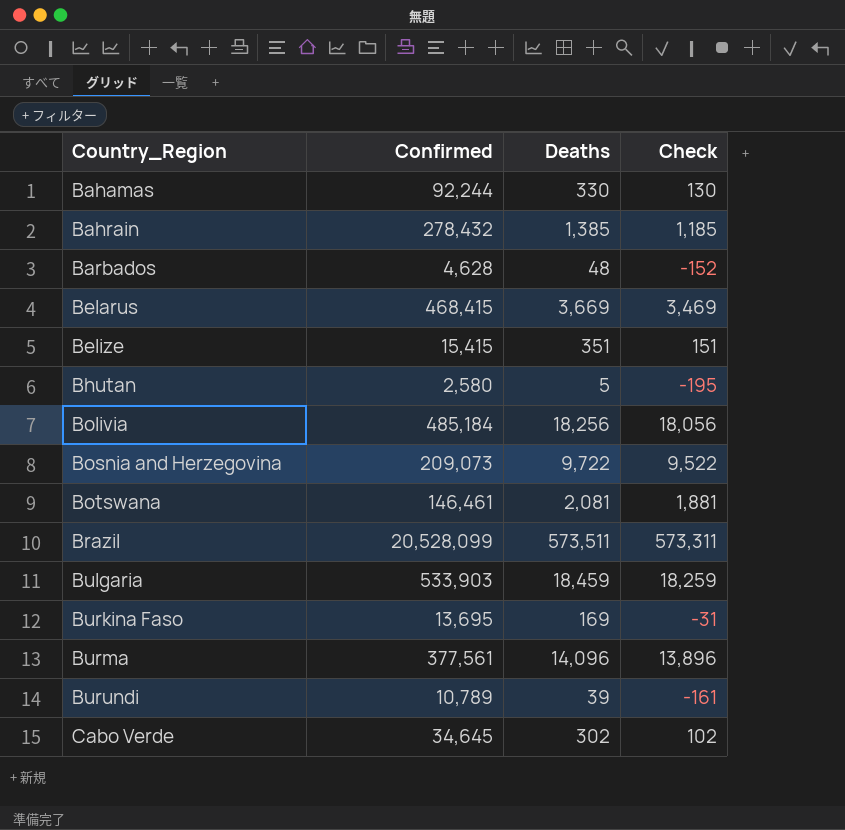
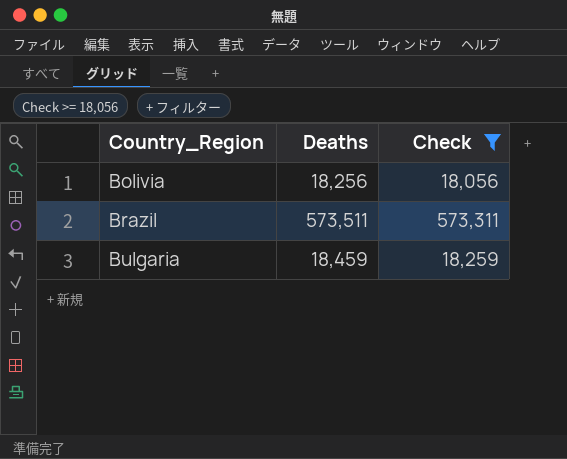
filter: none -> Check >= 18,056
column Confirmed | position: 2 -> none

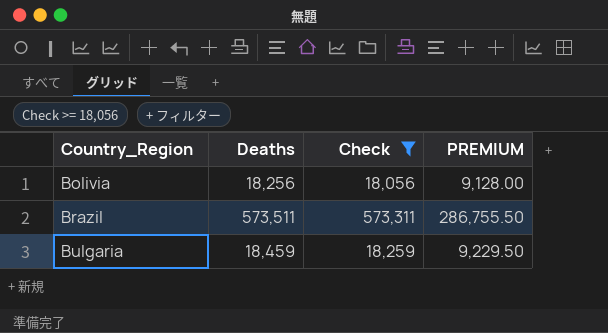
column PREMIUM | formula: none -> [Deaths] * 0.5

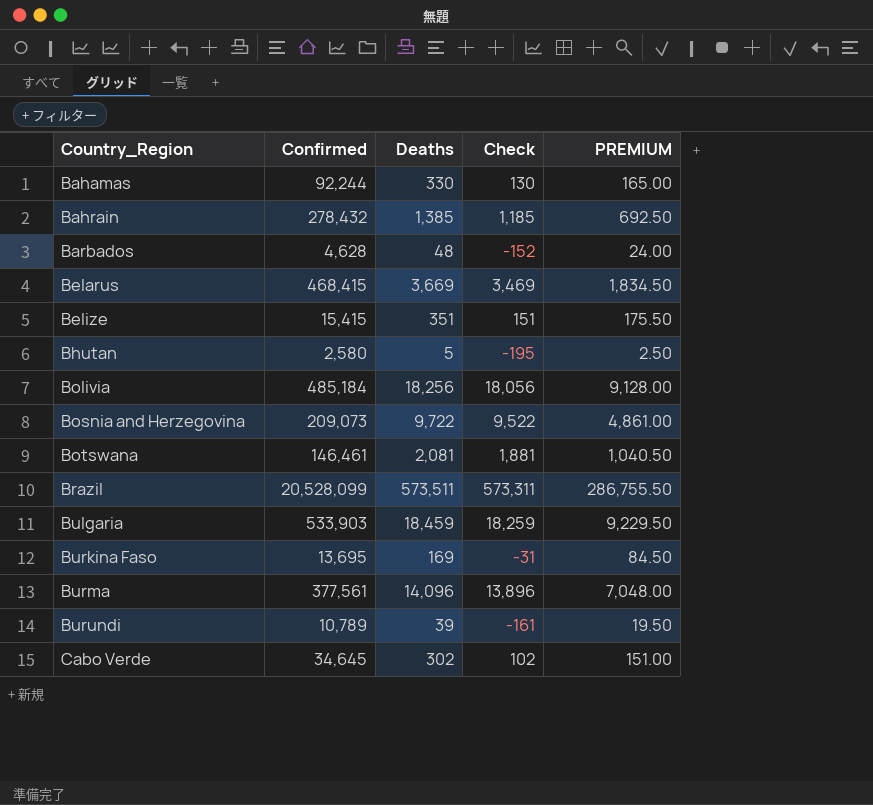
filter: Check >= 18,056 -> none
column Confirmed | position: none -> 2

